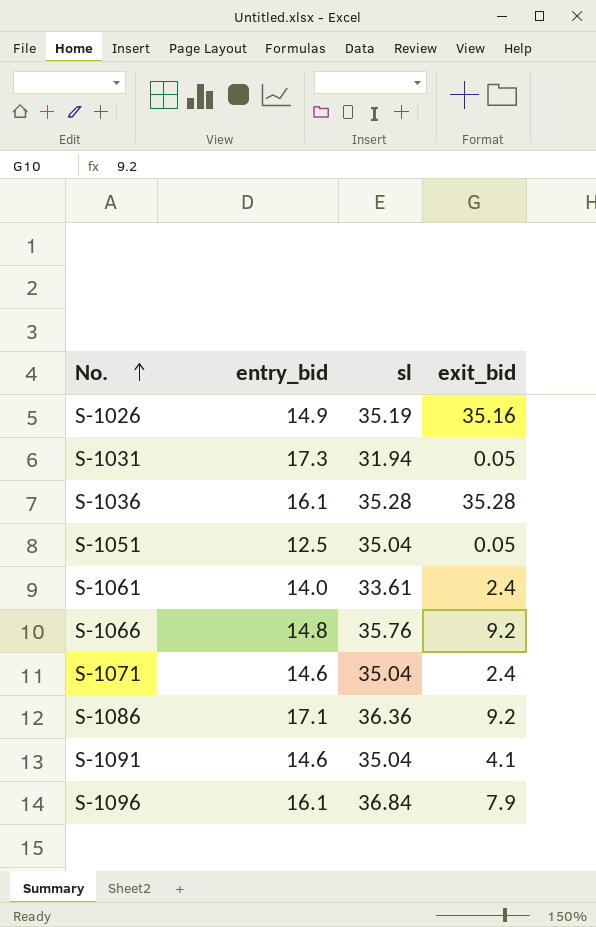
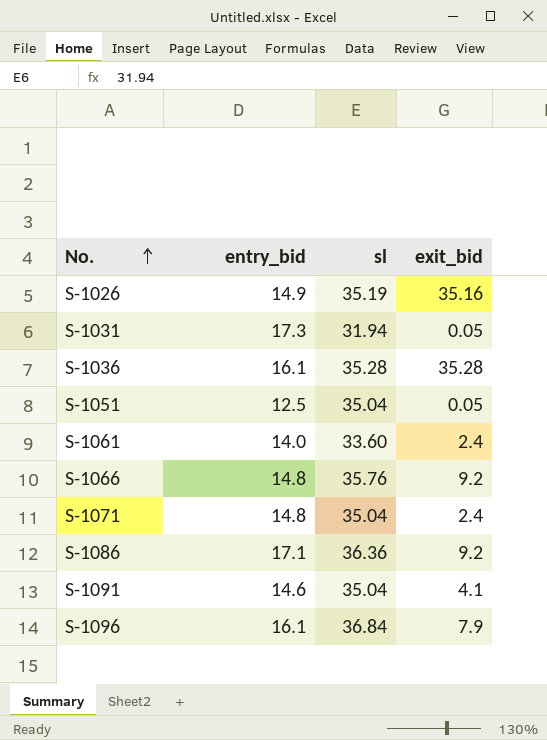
S-1061 | sl: 33.61 -> 33.60
S-1071 | entry_bid: 14.6 -> 14.8

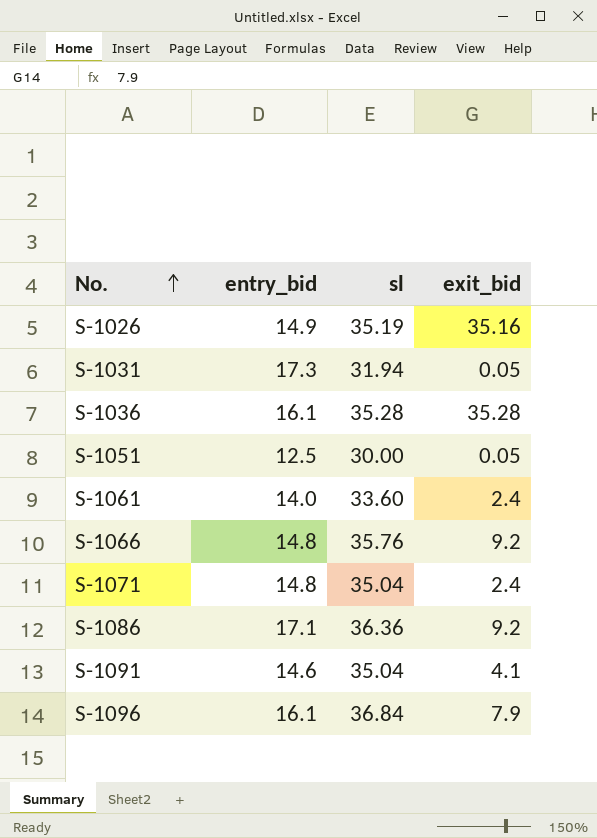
S-1051 | sl: 35.04 -> 30.00

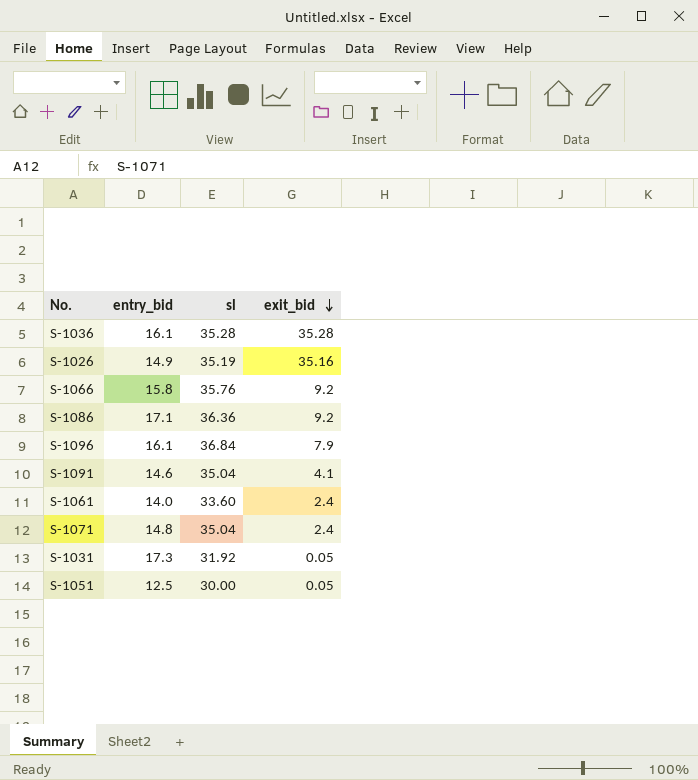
row order: No. ascending -> exit_bid descending
S-1066 | entry_bid: 14.8 -> 15.8
S-1031 | sl: 31.94 -> 31.92

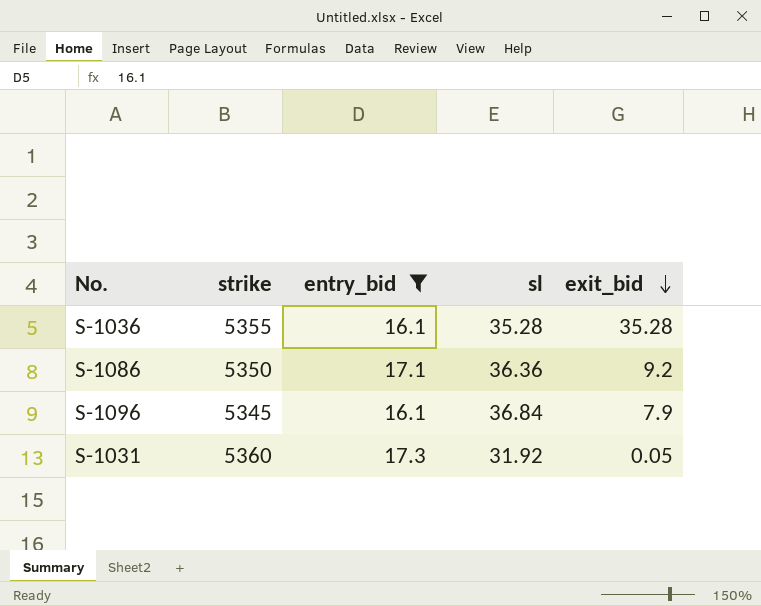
filter: none -> entry_bid >= 16.1
column strike | position: none -> 2

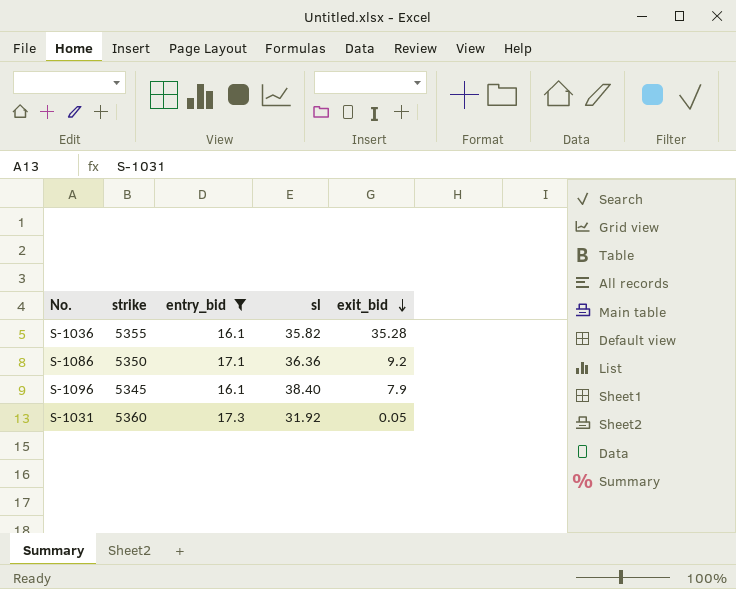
S-1036 | sl: 35.28 -> 35.82
S-1096 | sl: 36.84 -> 38.40

